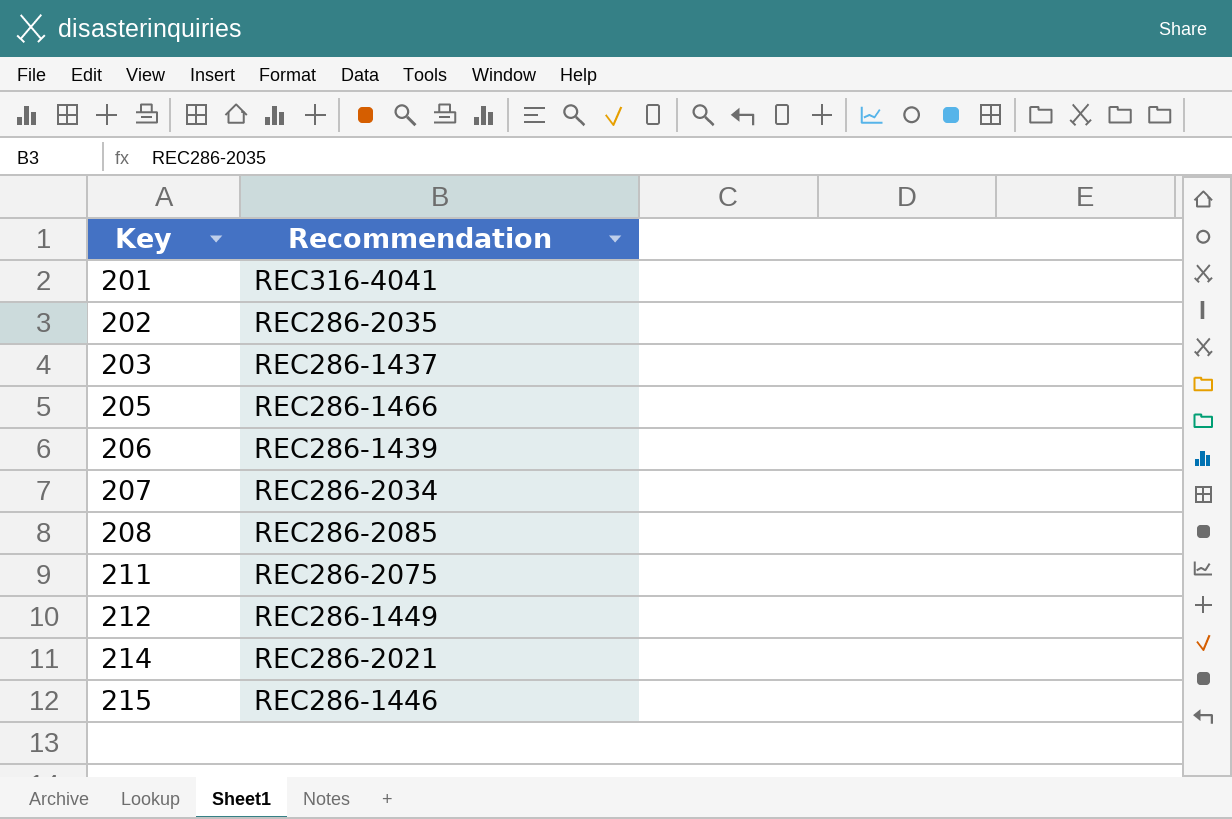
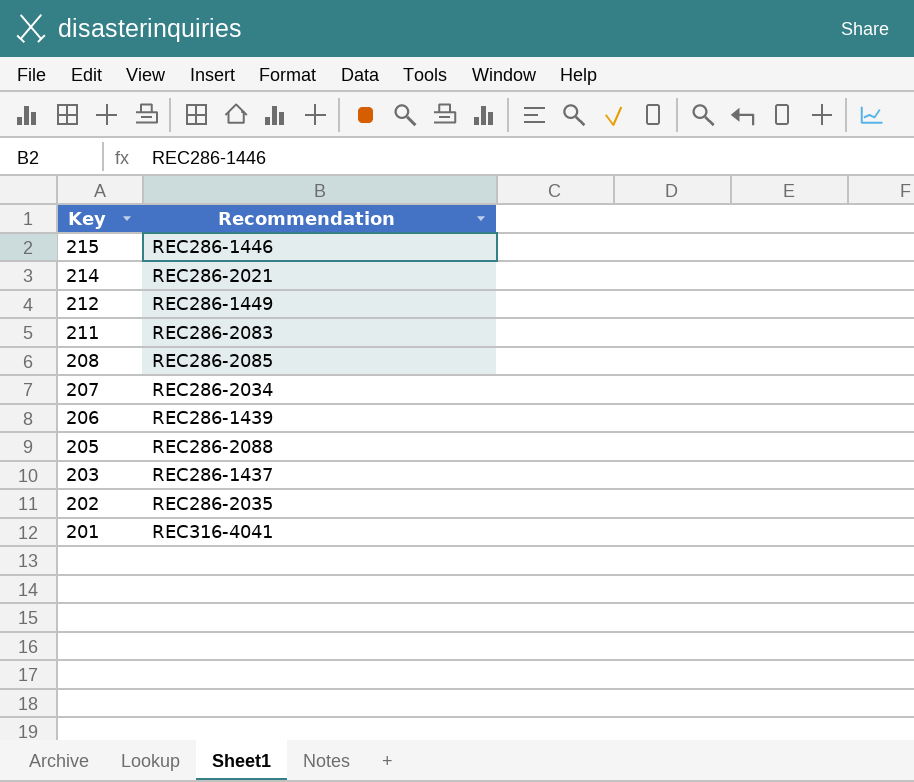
row order: Key ascending -> Key descending
211 | Recommendation: REC286-2075 -> REC286-2083
205 | Recommendation: REC286-1466 -> REC286-2088

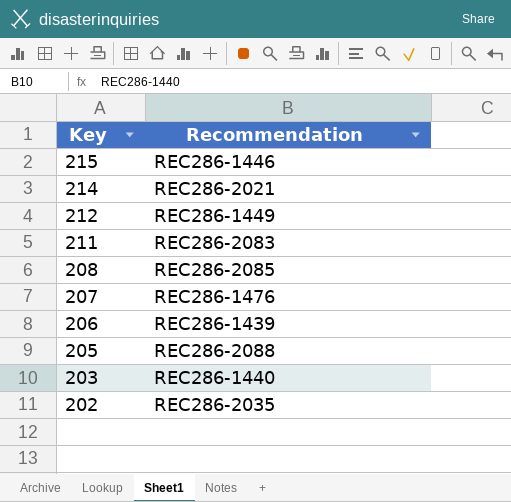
row 201: REC316-4041 -> none
207 | Recommendation: REC286-2034 -> REC286-1476
203 | Recommendation: REC286-1437 -> REC286-1440

